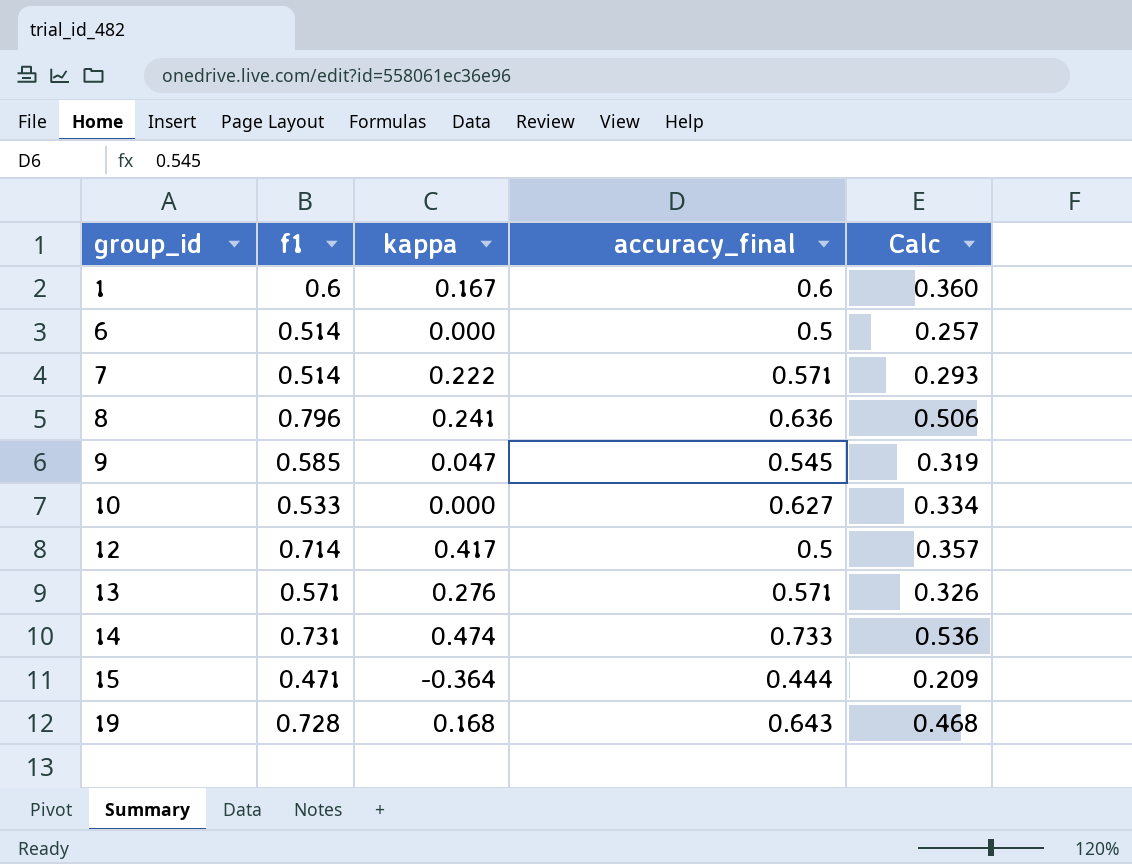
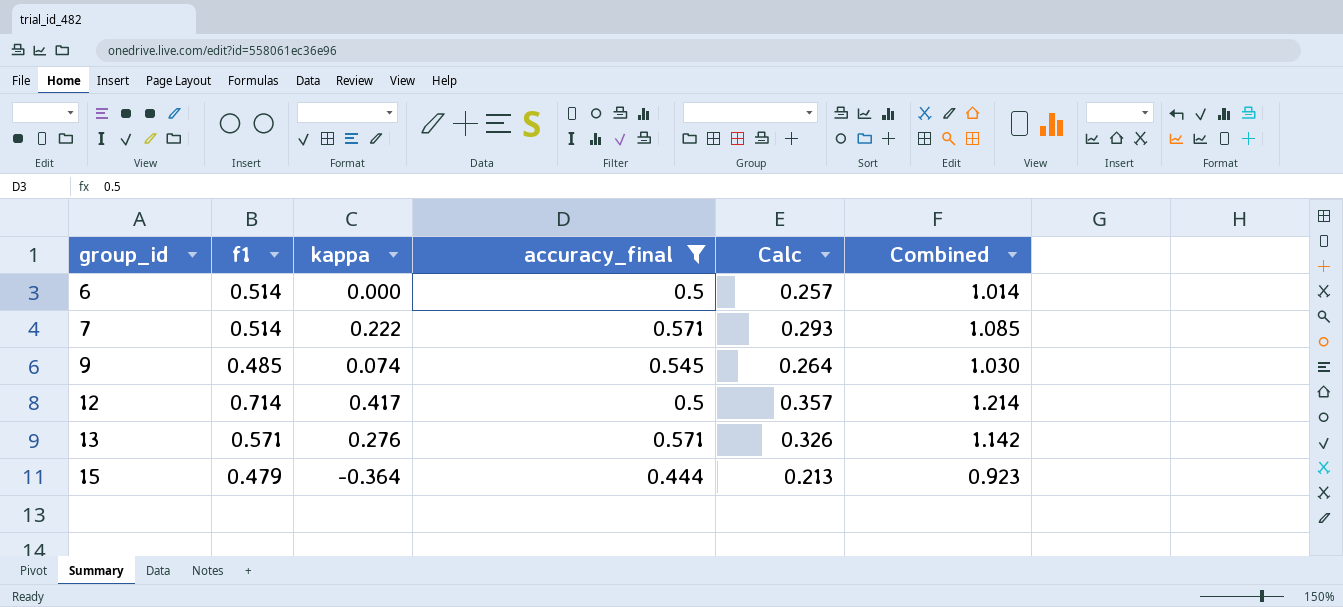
filter: none -> accuracy_final <= 0.571
column Combined | formula: none -> [f1] + [accuracy_final]
9 | f1: 0.585 -> 0.485
9 | kappa: 0.047 -> 0.074
9 | Calc: 0.319 -> 0.264
15 | f1: 0.471 -> 0.479
15 | Calc: 0.209 -> 0.213

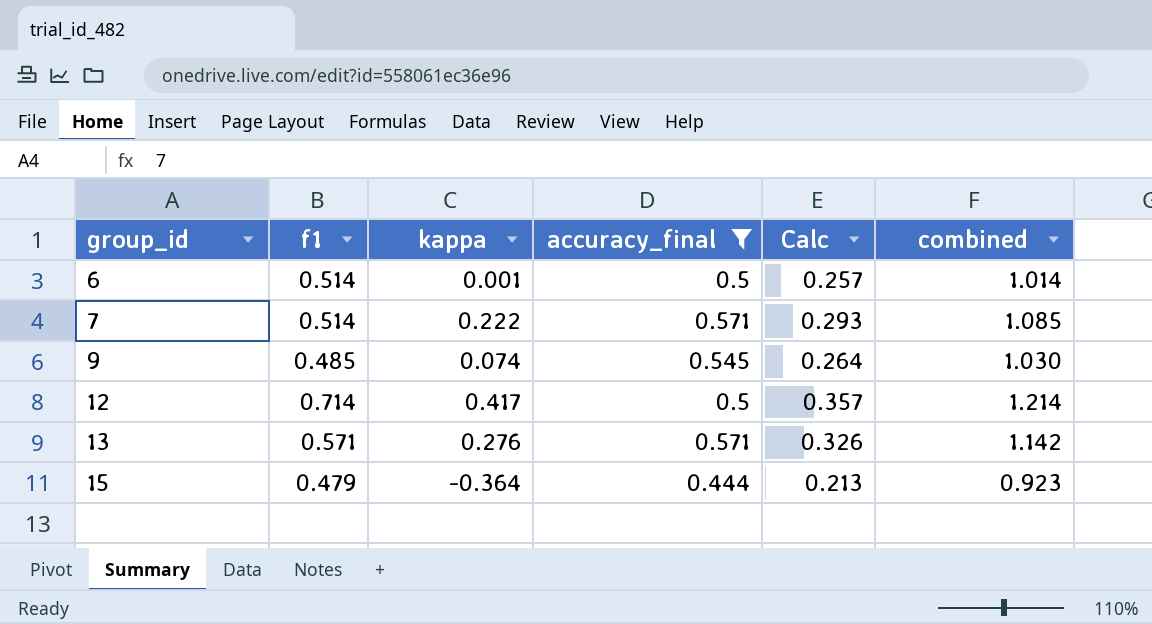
column name: Combined -> combined
6 | kappa: 0.000 -> 0.001

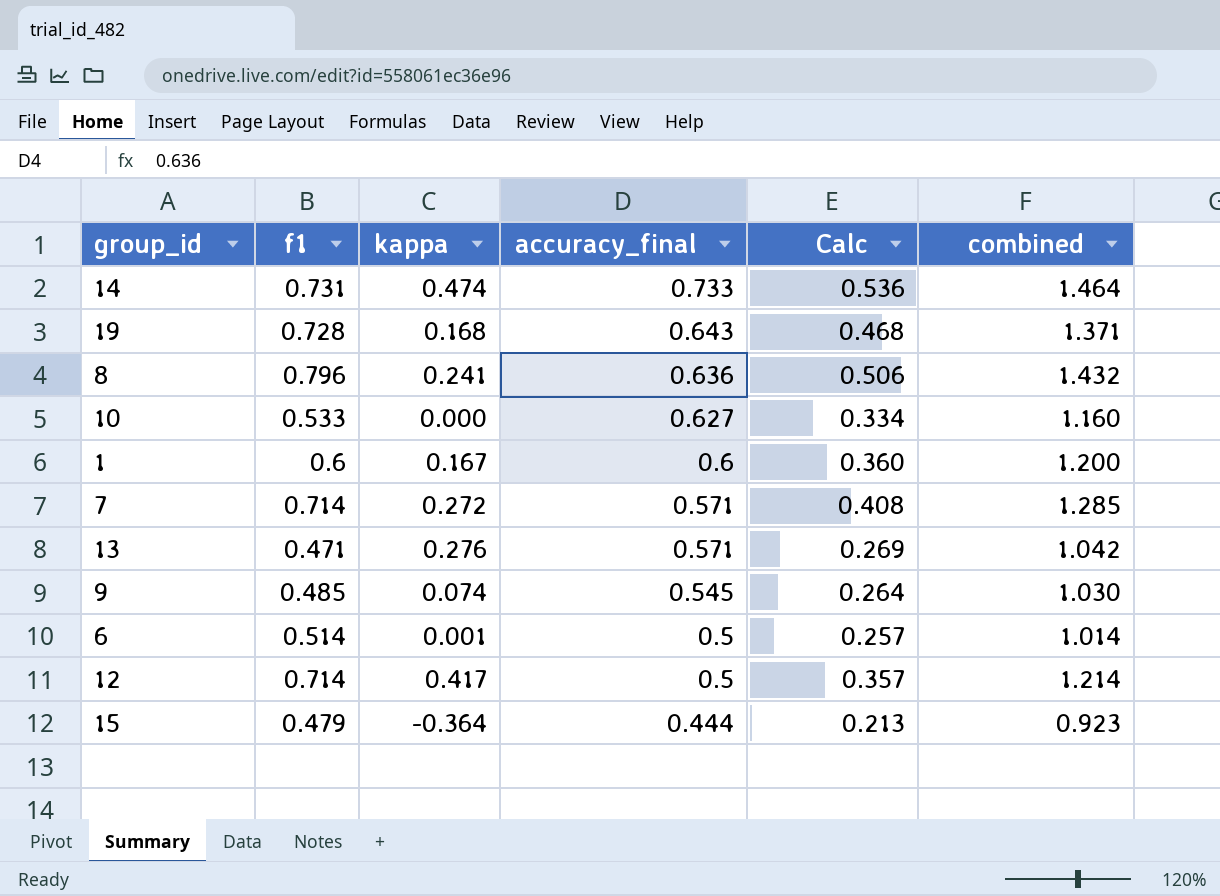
filter: accuracy_final <= 0.571 -> none
row order: group_id ascending -> accuracy_final descending
7 | f1: 0.514 -> 0.714
7 | kappa: 0.222 -> 0.272
7 | Calc: 0.293 -> 0.408
7 | combined: 1.085 -> 1.285
13 | f1: 0.571 -> 0.471
13 | Calc: 0.326 -> 0.269
13 | combined: 1.142 -> 1.042

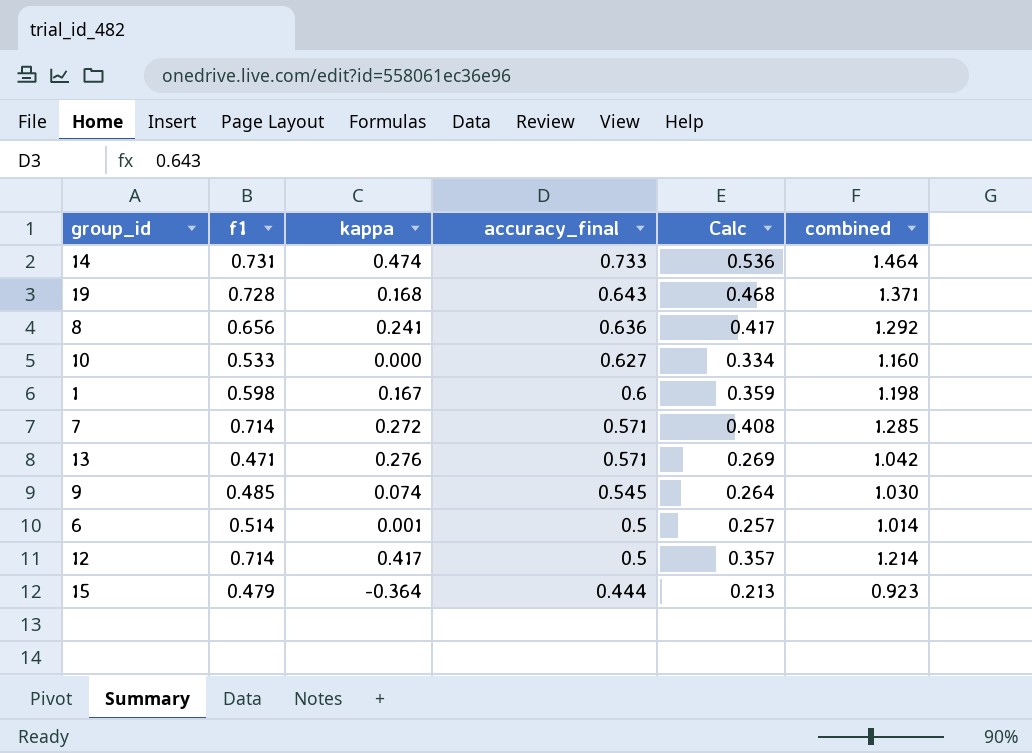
8 | f1: 0.796 -> 0.656
8 | Calc: 0.506 -> 0.417
8 | combined: 1.432 -> 1.292
1 | f1: 0.6 -> 0.598
1 | Calc: 0.360 -> 0.359
1 | combined: 1.200 -> 1.198

